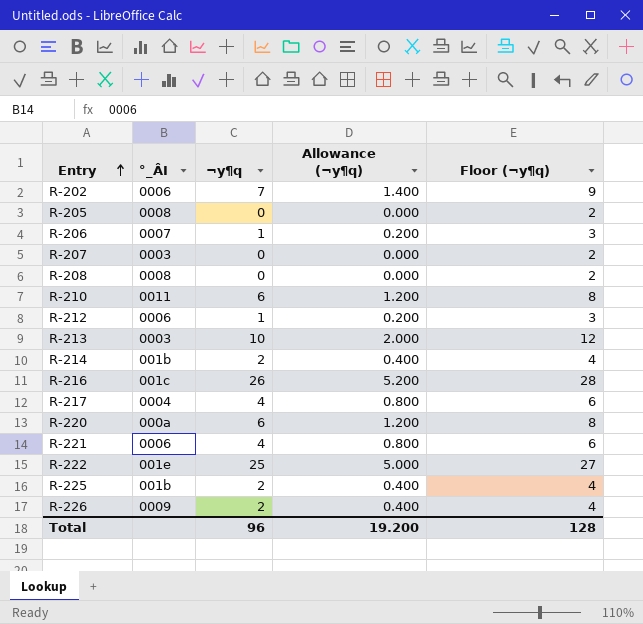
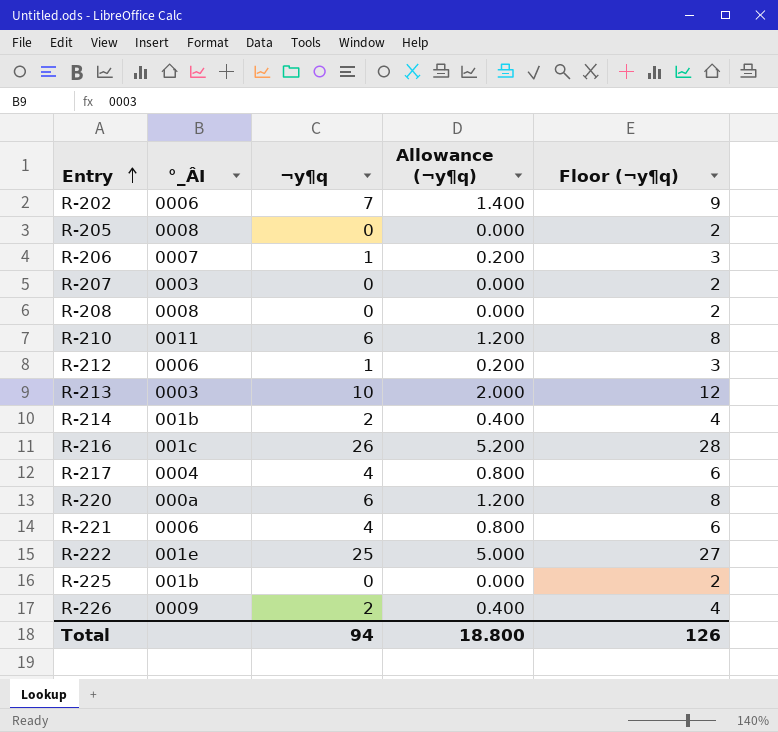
R-225 | ¬y¶q: 2 -> 0
R-225 | Allowance (¬y¶q): 0.400 -> 0.000
R-225 | Floor (¬y¶q): 4 -> 2
Total | ¬y¶q: 96 -> 94
Total | Allowance (¬y¶q): 19.200 -> 18.800
Total | Floor (¬y¶q): 128 -> 126

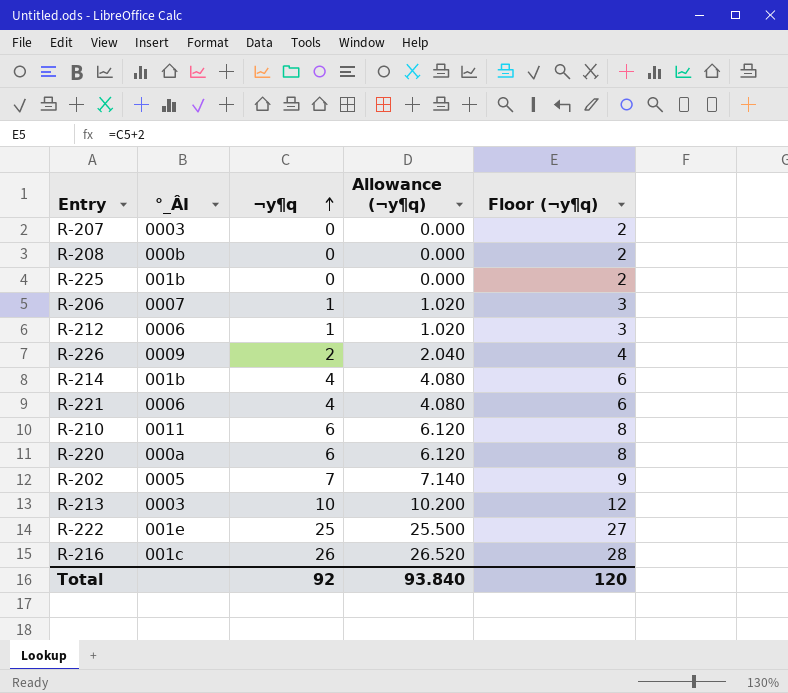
row order: Entry ascending -> ¬y¶q ascending
column Allowance (¬y¶q) | formula: [¬y¶q] * 0.2 -> [¬y¶q] * 1.02
row R-205: 0008 | 0 | 0.000 | 2 -> none
row R-217: 0004 | 4 | 0.800 | 6 -> none
R-208 | °_ÂI: 0008 -> 000b
R-214 | ¬y¶q: 2 -> 4
R-214 | Floor (¬y¶q): 4 -> 6
R-202 | °_ÂI: 0006 -> 0005
Total | ¬y¶q: 94 -> 92
Total | Allowance (¬y¶q): 18.800 -> 93.840
Total | Floor (¬y¶q): 126 -> 120

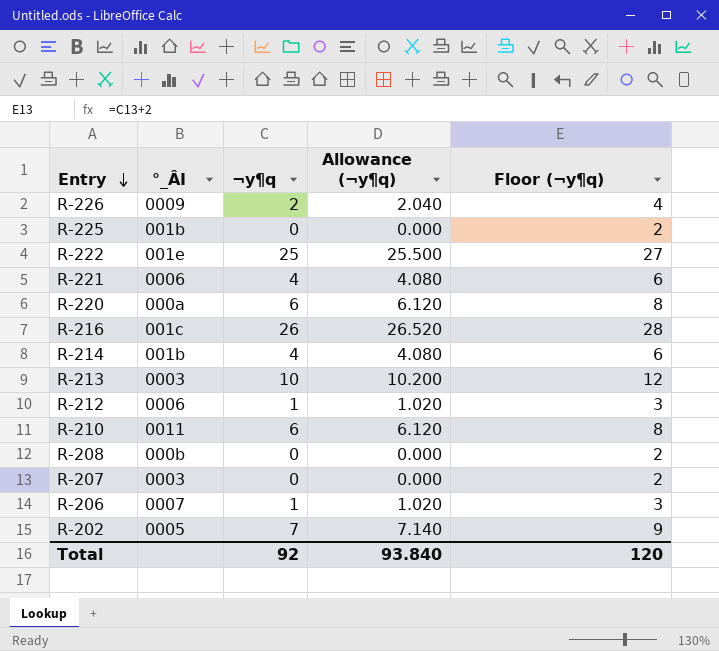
row order: ¬y¶q ascending -> Entry descending

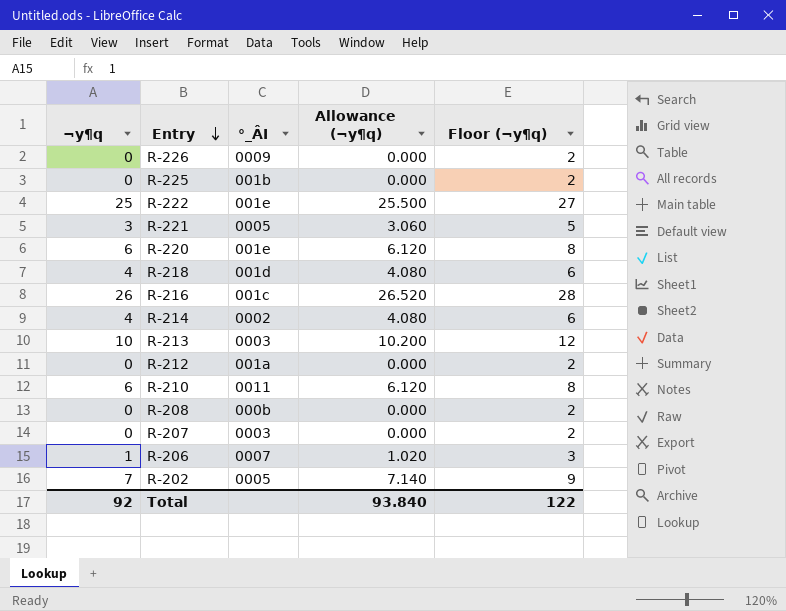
column ¬y¶q | position: 3 -> 1
R-226 | ¬y¶q: 2 -> 0
R-226 | Allowance (¬y¶q): 2.040 -> 0.000
R-226 | Floor (¬y¶q): 4 -> 2
R-221 | ¬y¶q: 4 -> 3
R-221 | °_ÂI: 0006 -> 0005
R-221 | Allowance (¬y¶q): 4.080 -> 3.060
R-221 | Floor (¬y¶q): 6 -> 5
R-220 | °_ÂI: 000a -> 001e
row R-218: none -> 4 | 001d | 4.080 | 6
R-214 | °_ÂI: 001b -> 0002
R-212 | ¬y¶q: 1 -> 0
R-212 | °_ÂI: 0006 -> 001a
R-212 | Allowance (¬y¶q): 1.020 -> 0.000
R-212 | Floor (¬y¶q): 3 -> 2
Total | Floor (¬y¶q): 120 -> 122

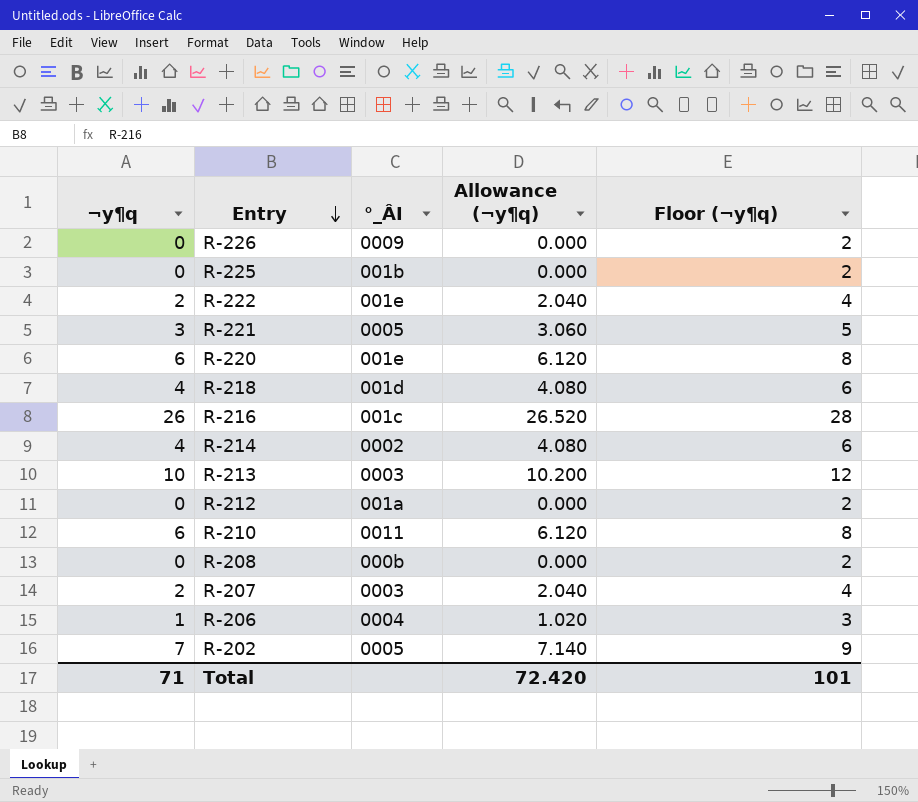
R-222 | ¬y¶q: 25 -> 2
R-222 | Allowance (¬y¶q): 25.500 -> 2.040
R-222 | Floor (¬y¶q): 27 -> 4
R-207 | ¬y¶q: 0 -> 2
R-207 | Allowance (¬y¶q): 0.000 -> 2.040
R-207 | Floor (¬y¶q): 2 -> 4
R-206 | °_ÂI: 0007 -> 0004
Total | ¬y¶q: 92 -> 71
Total | Allowance (¬y¶q): 93.840 -> 72.420
Total | Floor (¬y¶q): 122 -> 101

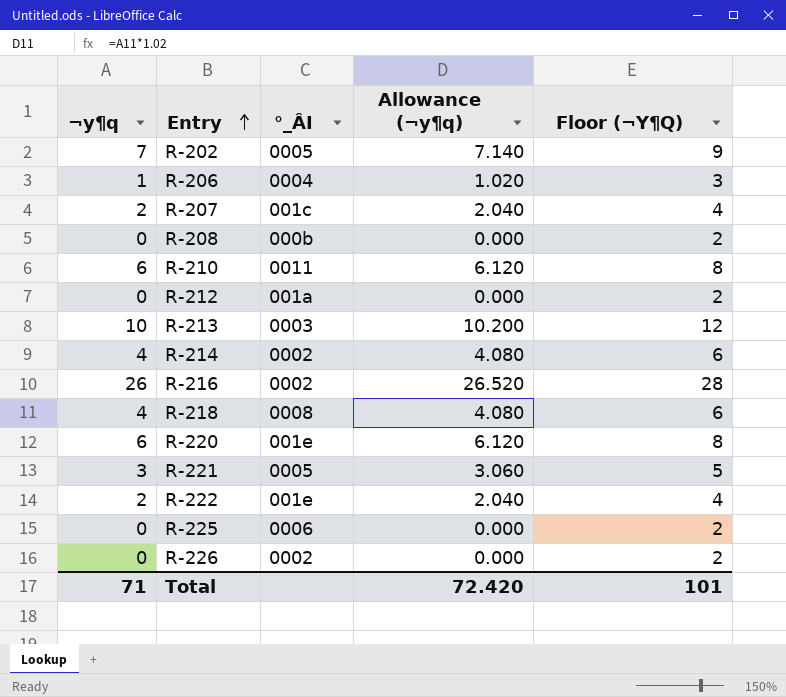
row order: Entry descending -> Entry ascending
column name: Floor (¬y¶q) -> Floor (¬Y¶Q)
R-207 | °_ÂI: 0003 -> 001c
R-216 | °_ÂI: 001c -> 0002
R-218 | °_ÂI: 001d -> 0008
R-225 | °_ÂI: 001b -> 0006
R-226 | °_ÂI: 0009 -> 0002

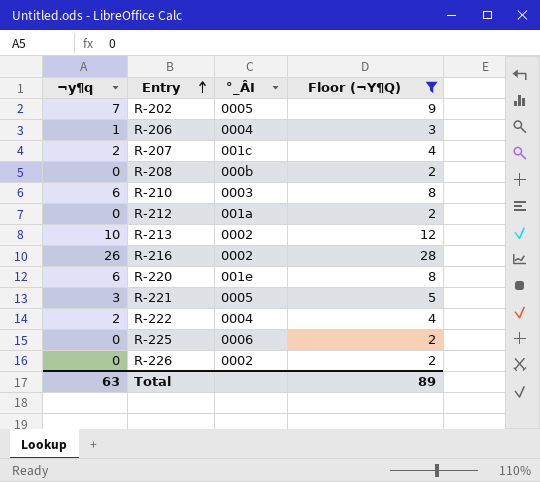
filter: none -> Floor (¬Y¶Q) != 6
column Allowance (¬y¶q) | formula: [¬y¶q] * 1.02 -> none
R-210 | °_ÂI: 0011 -> 0003
R-213 | °_ÂI: 0003 -> 0002
R-222 | °_ÂI: 001e -> 0004
Total | ¬y¶q: 71 -> 63
Total | Floor (¬Y¶Q): 101 -> 89

